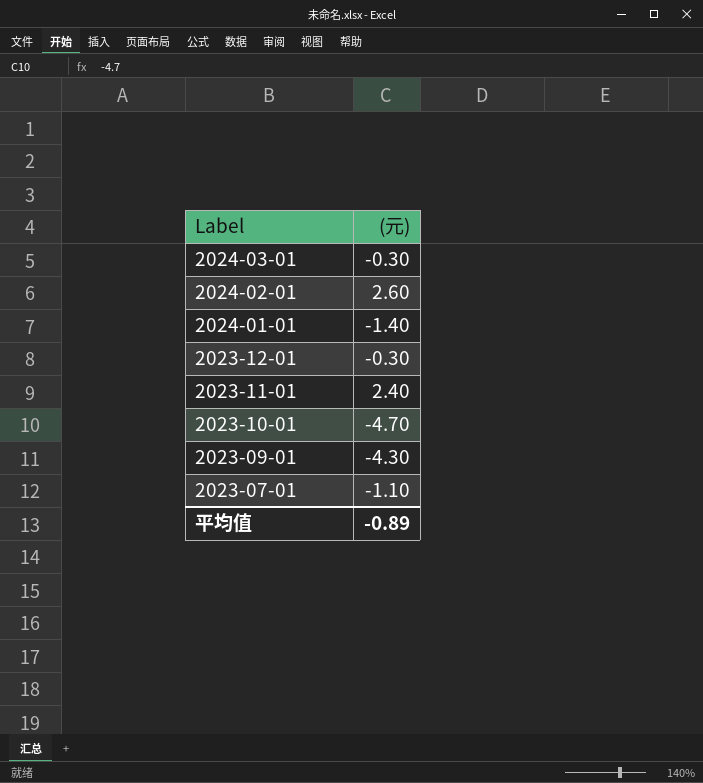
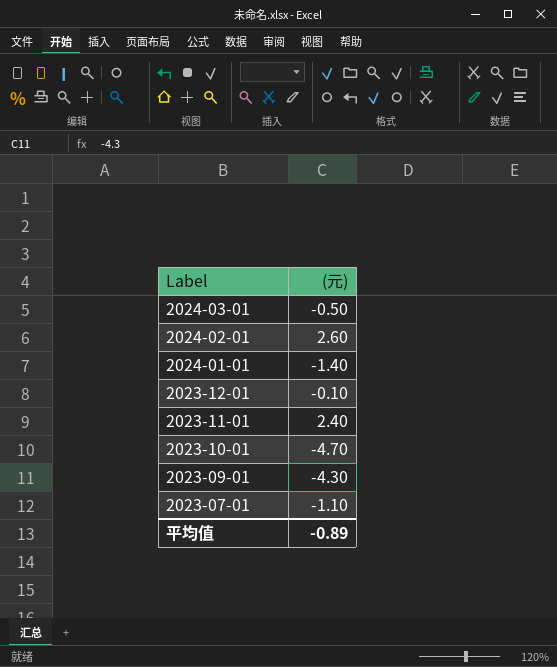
2024-03-01 | (元): -0.30 -> -0.50
2023-12-01 | (元): -0.30 -> -0.10

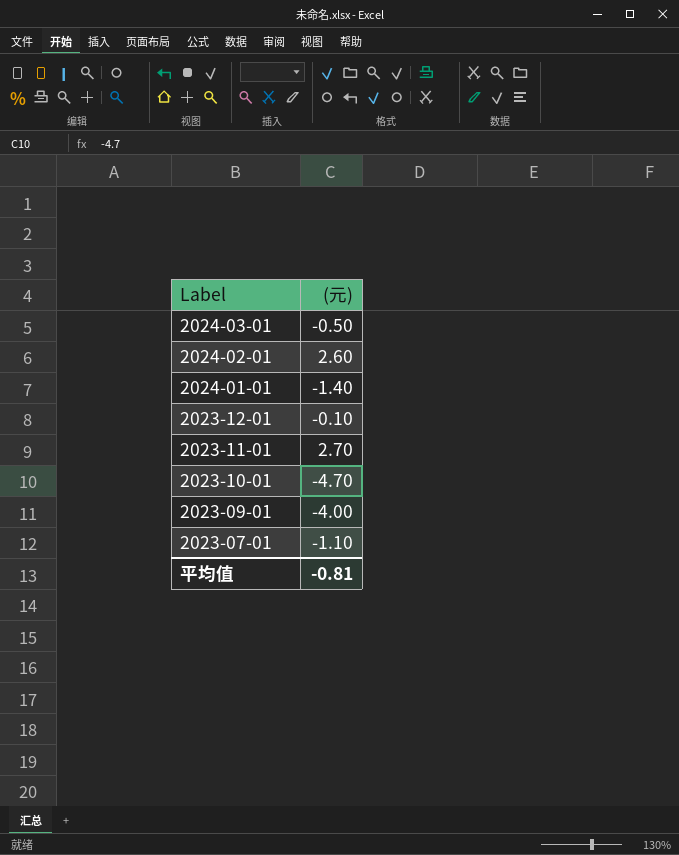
2023-11-01 | (元): 2.40 -> 2.70
2023-09-01 | (元): -4.30 -> -4.00
平均值 | (元): -0.89 -> -0.81

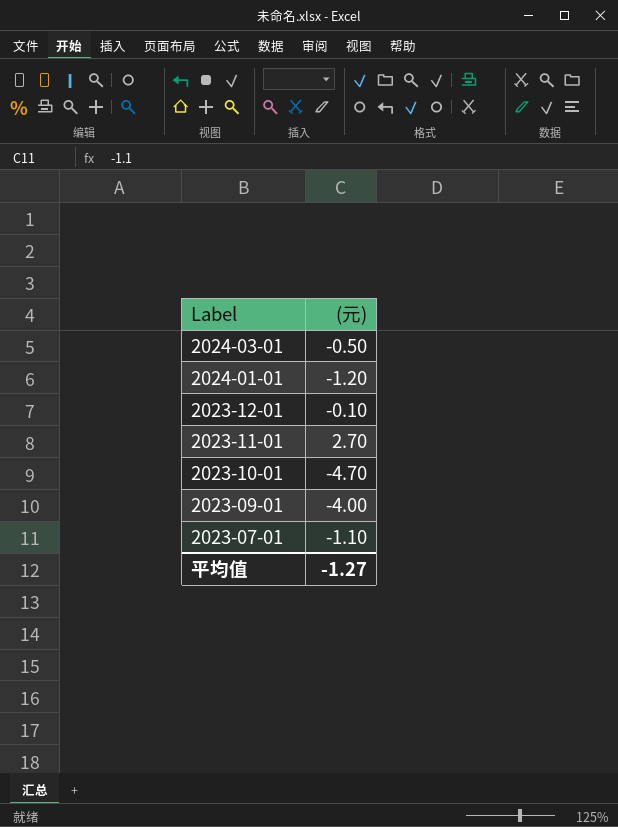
row 2024-02-01: 2.60 -> none
2024-01-01 | (元): -1.40 -> -1.20
平均值 | (元): -0.81 -> -1.27

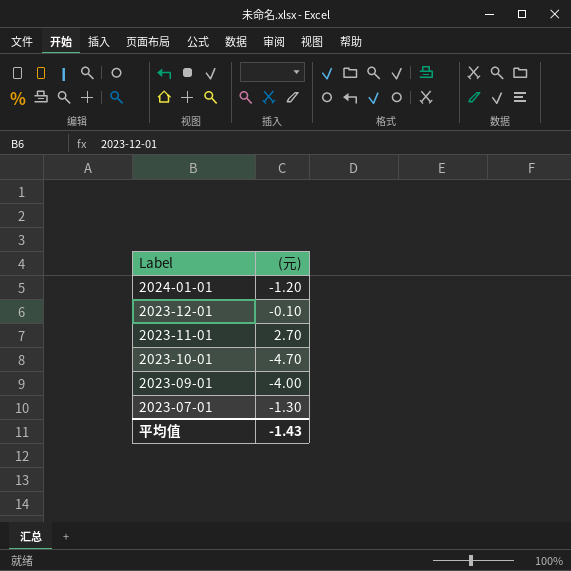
row 2024-03-01: -0.50 -> none
2023-07-01 | (元): -1.10 -> -1.30
平均值 | (元): -1.27 -> -1.43

